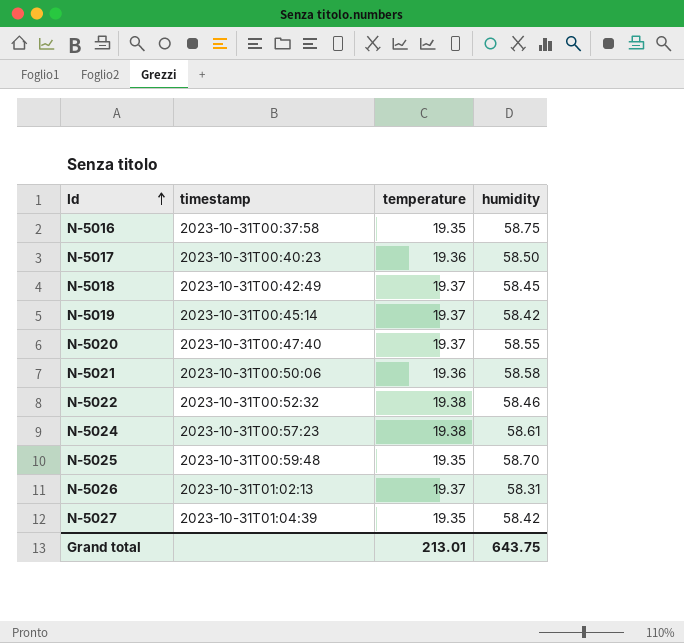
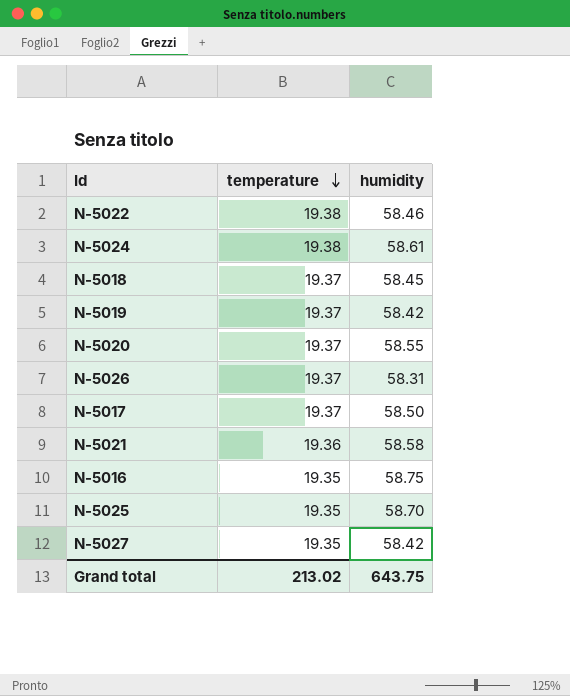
row order: Id ascending -> temperature descending
column timestamp | position: 2 -> none
N-5017 | temperature: 19.36 -> 19.37
Grand total | temperature: 213.01 -> 213.02

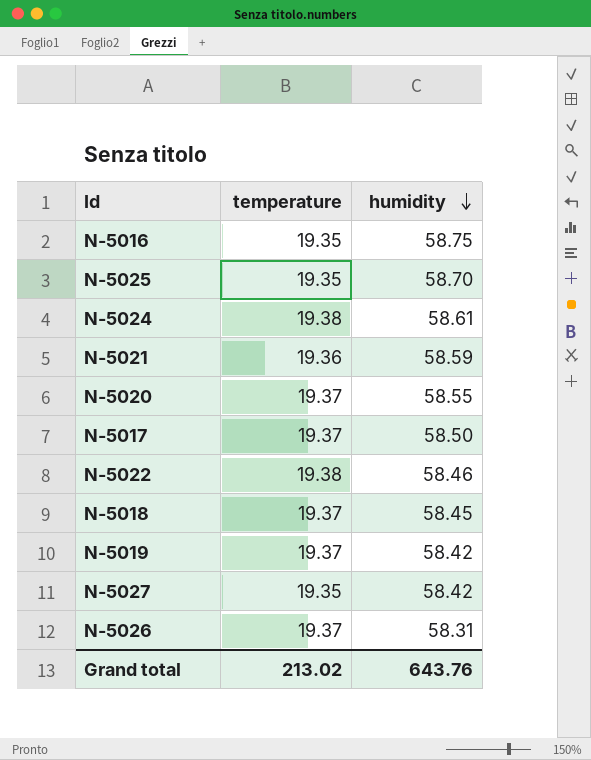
row order: temperature descending -> humidity descending
N-5021 | humidity: 58.58 -> 58.59
Grand total | humidity: 643.75 -> 643.76

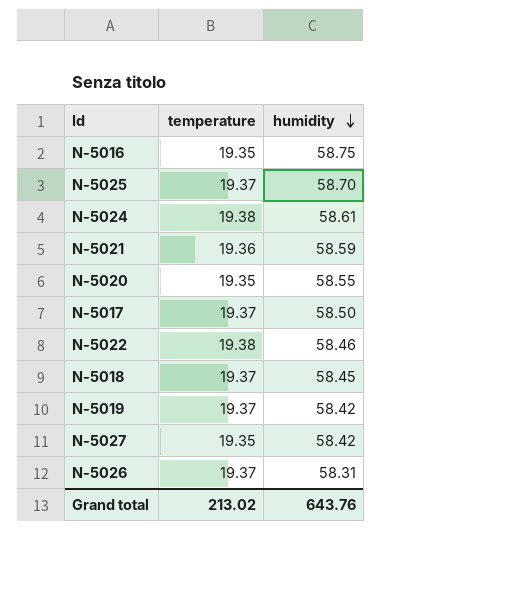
N-5025 | temperature: 19.35 -> 19.37
N-5020 | temperature: 19.37 -> 19.35

